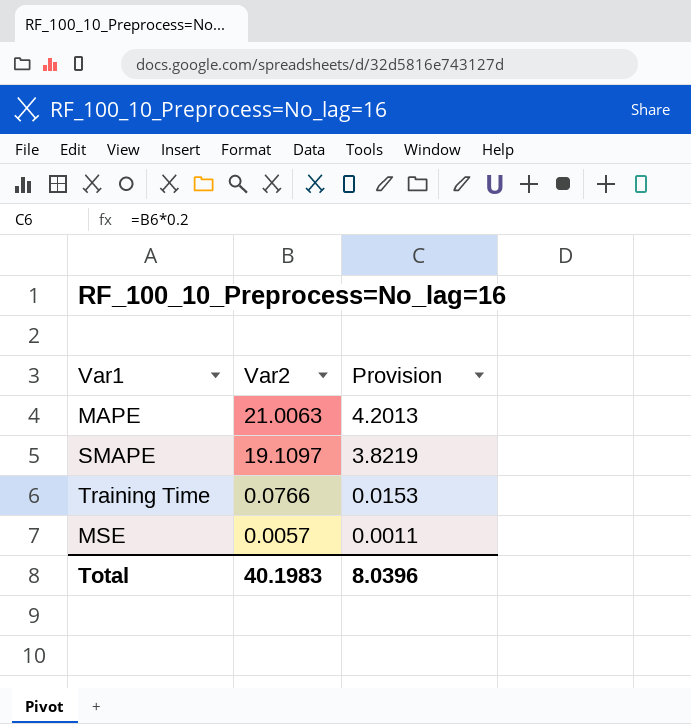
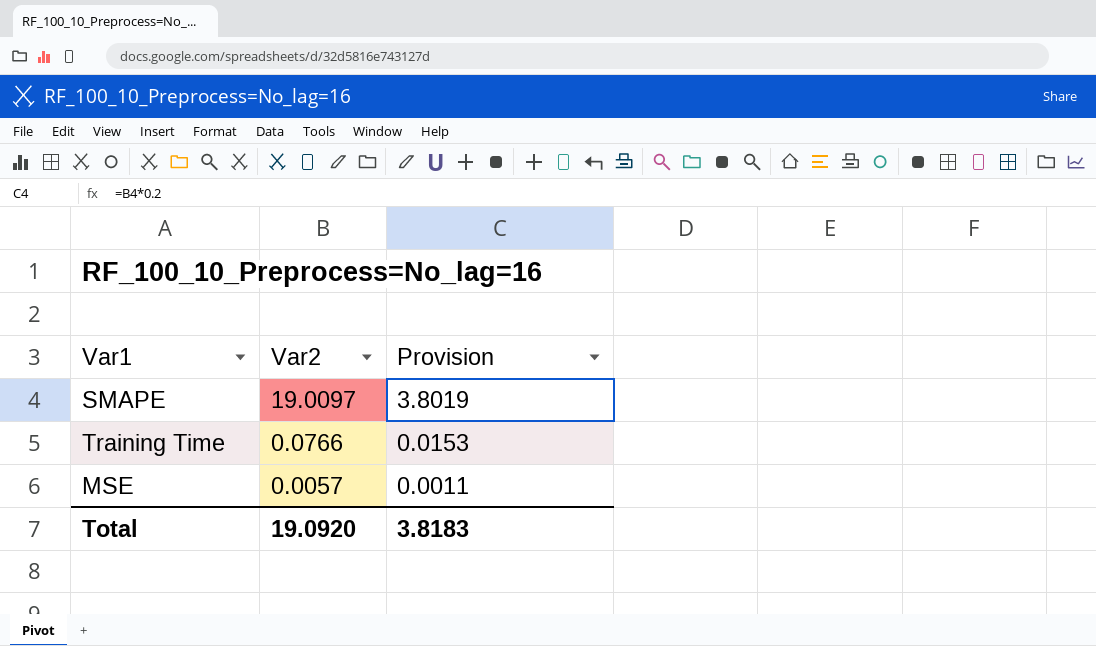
row MAPE: 21.0063 | 4.2013 -> none
SMAPE | Var2: 19.1097 -> 19.0097
SMAPE | Provision: 3.8219 -> 3.8019
Total | Var2: 40.1983 -> 19.0920
Total | Provision: 8.0396 -> 3.8183

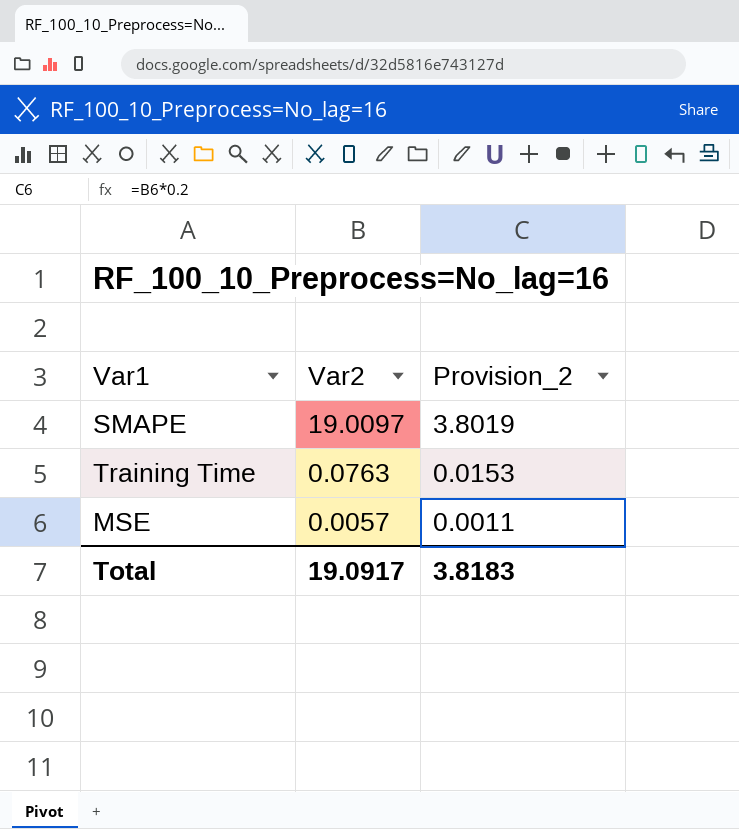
column name: Provision -> Provision_2
Training Time | Var2: 0.0766 -> 0.0763
Total | Var2: 19.0920 -> 19.0917

